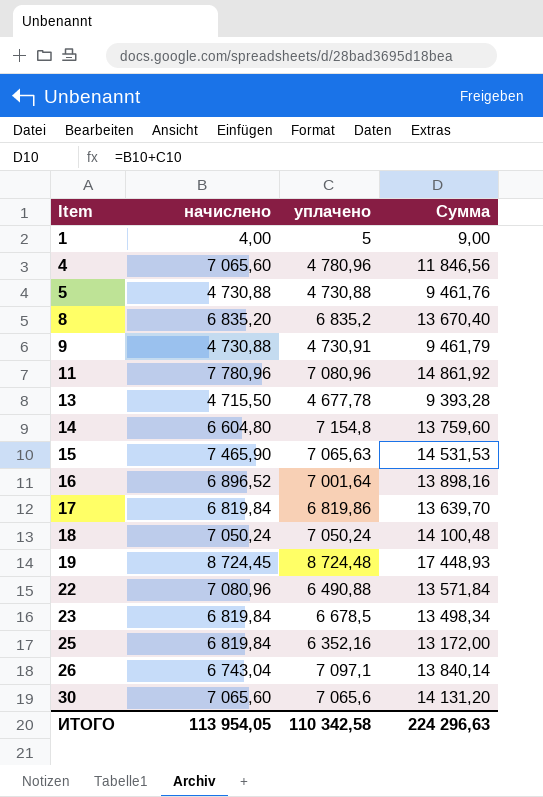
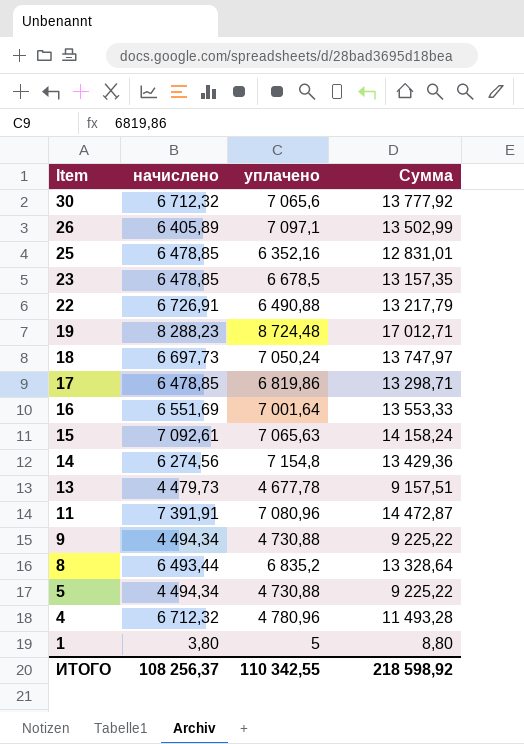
row order: Item ascending -> Item descending
30 | начислено: 7 065,60 -> 6 712,32
30 | Сумма: 14 131,20 -> 13 777,92
26 | начислено: 6 743,04 -> 6 405,89
26 | Сумма: 13 840,14 -> 13 502,99
25 | начислено: 6 819,84 -> 6 478,85
25 | Сумма: 13 172,00 -> 12 831,01
23 | начислено: 6 819,84 -> 6 478,85
23 | Сумма: 13 498,34 -> 13 157,35
22 | начислено: 7 080,96 -> 6 726,91
22 | Сумма: 13 571,84 -> 13 217,79
19 | начислено: 8 724,45 -> 8 288,23
19 | Сумма: 17 448,93 -> 17 012,71
18 | начислено: 7 050,24 -> 6 697,73
18 | Сумма: 14 100,48 -> 13 747,97
17 | начислено: 6 819,84 -> 6 478,85
17 | Сумма: 13 639,70 -> 13 298,71
16 | начислено: 6 896,52 -> 6 551,69
16 | Сумма: 13 898,16 -> 13 553,33
15 | начислено: 7 465,90 -> 7 092,61
15 | Сумма: 14 531,53 -> 14 158,24
14 | начислено: 6 604,80 -> 6 274,56
14 | Сумма: 13 759,60 -> 13 429,36
13 | начислено: 4 715,50 -> 4 479,73
13 | Сумма: 9 393,28 -> 9 157,51
11 | начислено: 7 780,96 -> 7 391,91
11 | Сумма: 14 861,92 -> 14 472,87
9 | начислено: 4 730,88 -> 4 494,34
9 | уплачено: 4 730,91 -> 4 730,88
9 | Сумма: 9 461,79 -> 9 225,22
8 | начислено: 6 835,20 -> 6 493,44
8 | Сумма: 13 670,40 -> 13 328,64
5 | начислено: 4 730,88 -> 4 494,34
5 | Сумма: 9 461,76 -> 9 225,22
4 | начислено: 7 065,60 -> 6 712,32
4 | Сумма: 11 846,56 -> 11 493,28
1 | начислено: 4,00 -> 3,80
1 | Сумма: 9,00 -> 8,80
ИТОГО | начислено: 113 954,05 -> 108 256,37
ИТОГО | уплачено: 110 342,58 -> 110 342,55
ИТОГО | Сумма: 224 296,63 -> 218 598,92

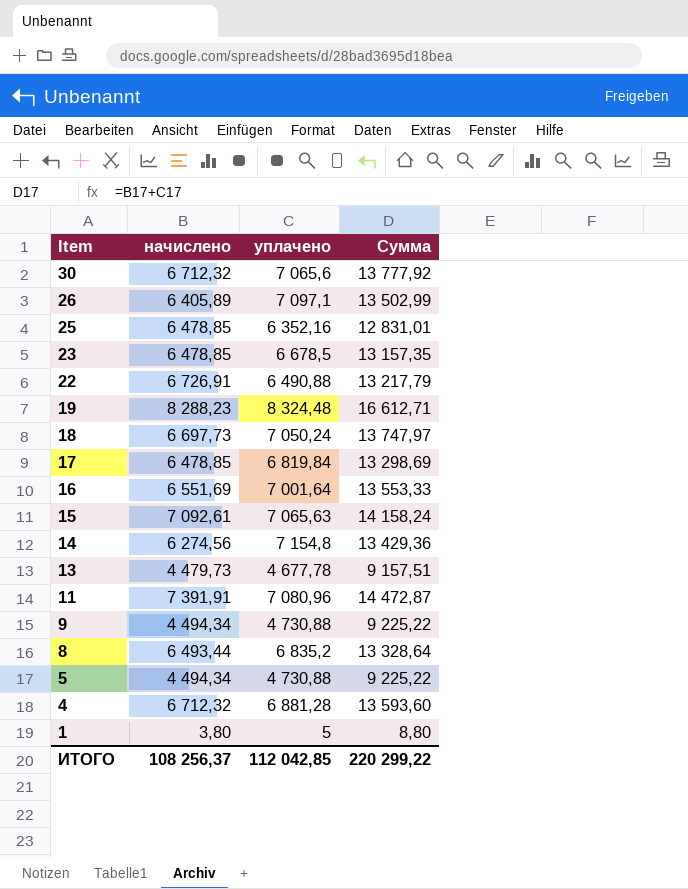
19 | уплачено: 8 724,48 -> 8 324,48
19 | Сумма: 17 012,71 -> 16 612,71
17 | уплачено: 6 819,86 -> 6 819,84
17 | Сумма: 13 298,71 -> 13 298,69
4 | уплачено: 4 780,96 -> 6 881,28
4 | Сумма: 11 493,28 -> 13 593,60
ИТОГО | уплачено: 110 342,55 -> 112 042,85
ИТОГО | Сумма: 218 598,92 -> 220 299,22

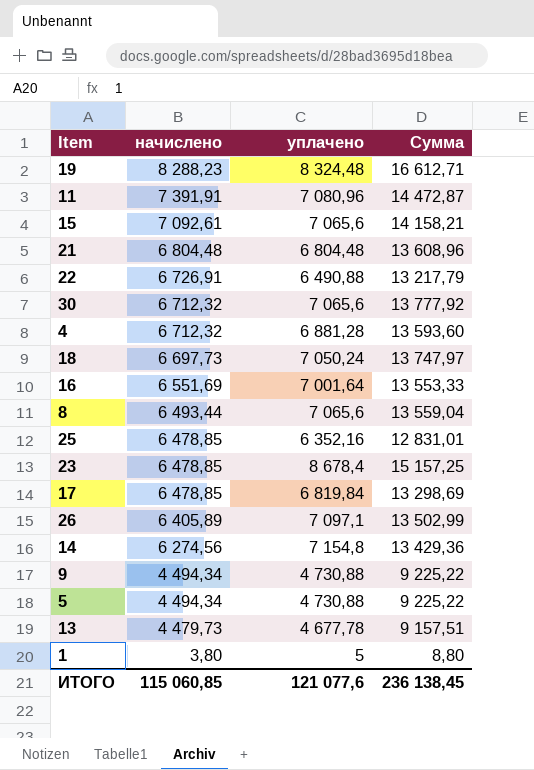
row order: Item descending -> начислено descending
15 | уплачено: 7 065,63 -> 7 065,6
15 | Сумма: 14 158,24 -> 14 158,21
row 21: none -> 6 804,48 | 6 804,48 | 13 608,96
8 | уплачено: 6 835,2 -> 7 065,6
8 | Сумма: 13 328,64 -> 13 559,04
23 | уплачено: 6 678,5 -> 8 678,4
23 | Сумма: 13 157,35 -> 15 157,25
ИТОГО | начислено: 108 256,37 -> 115 060,85
ИТОГО | уплачено: 112 042,85 -> 121 077,6
ИТОГО | Сумма: 220 299,22 -> 236 138,45

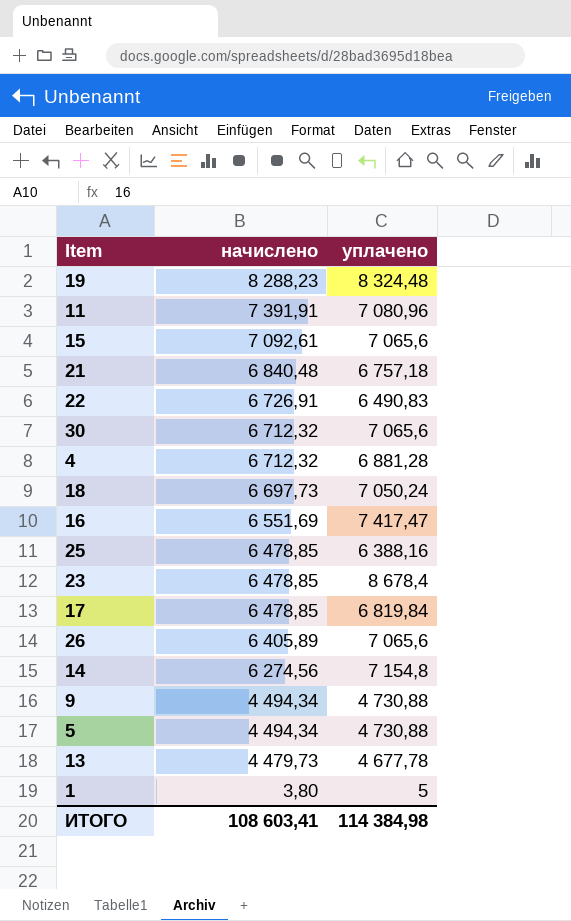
column Сумма | formula: [начислено] + [уплачено] -> none
row 8: 6 493,44 | 7 065,6 | 13 559,04 -> none
21 | начислено: 6 804,48 -> 6 840,48
21 | уплачено: 6 804,48 -> 6 757,18
22 | уплачено: 6 490,88 -> 6 490,83
16 | уплачено: 7 001,64 -> 7 417,47
25 | уплачено: 6 352,16 -> 6 388,16
26 | уплачено: 7 097,1 -> 7 065,6
ИТОГО | начислено: 115 060,85 -> 108 603,41
ИТОГО | уплачено: 121 077,6 -> 114 384,98

